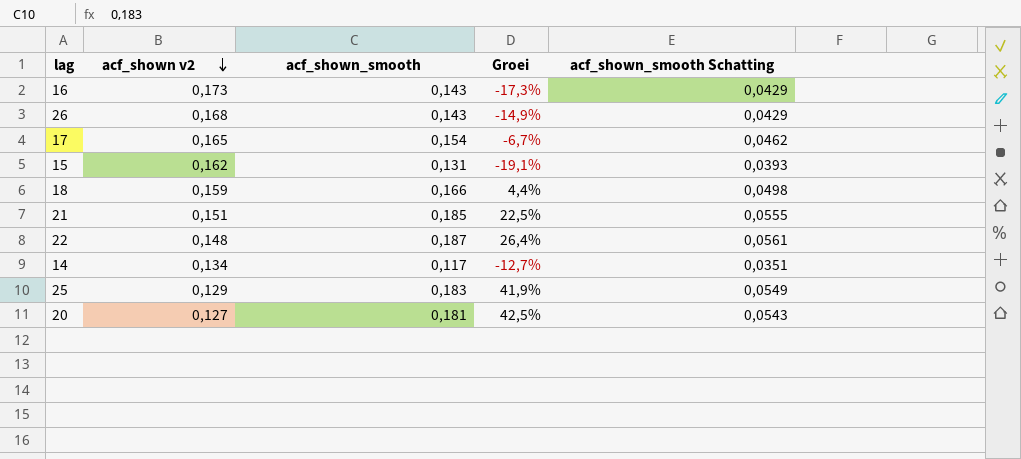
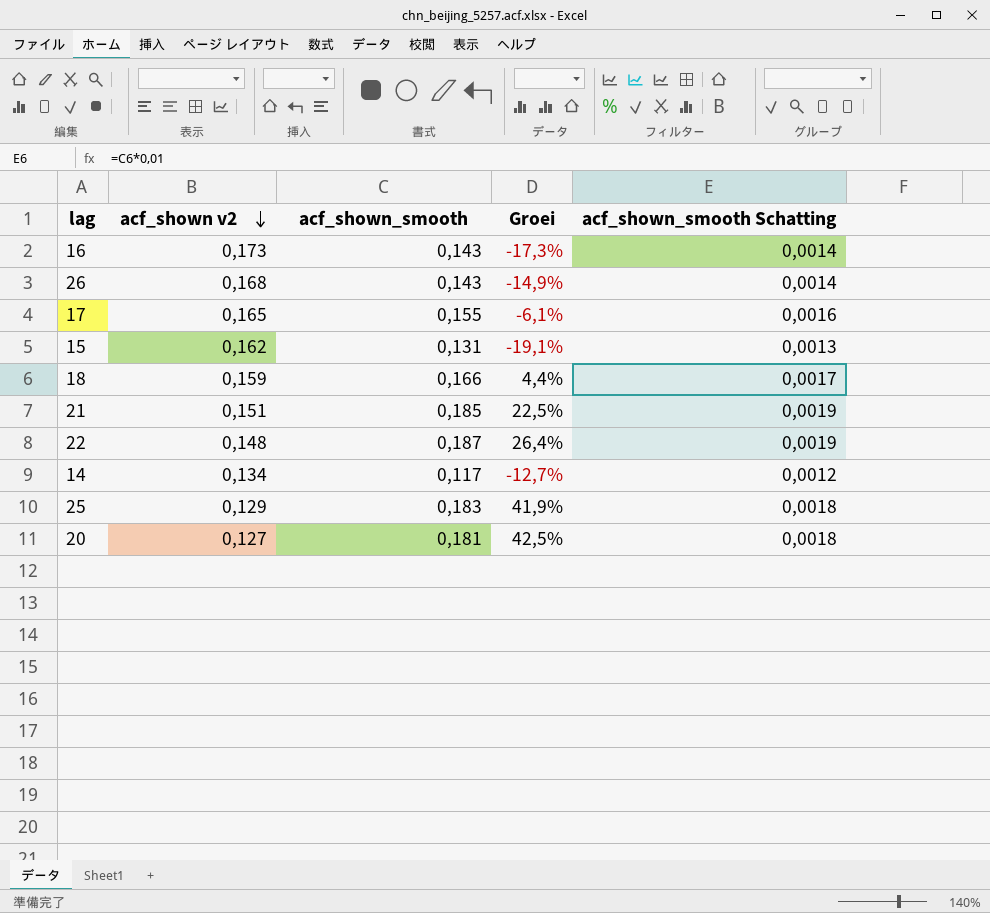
column acf_shown_smooth Schatting | formula: [acf_shown_smooth] * 0,3 -> [acf_shown_smooth] * 0,01
17 | acf_shown_smooth: 0,154 -> 0,155
17 | Groei: -6,7% -> -6,1%

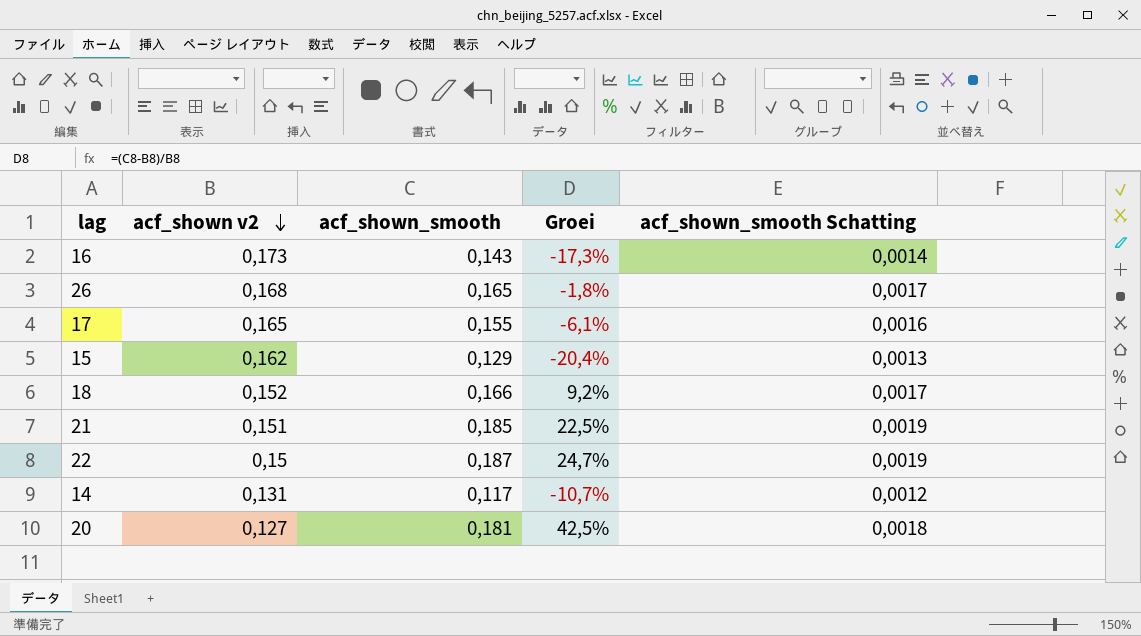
row 25: 0,129 | 0,183 | 41,9% | 0,0018 -> none
26 | acf_shown_smooth: 0,143 -> 0,165
26 | Groei: -14,9% -> -1,8%
26 | acf_shown_smooth Schatting: 0,0014 -> 0,0017
15 | acf_shown_smooth: 0,131 -> 0,129
15 | Groei: -19,1% -> -20,4%
18 | acf_shown v2: 0,159 -> 0,152
18 | Groei: 4,4% -> 9,2%
22 | acf_shown v2: 0,148 -> 0,15
22 | Groei: 26,4% -> 24,7%
14 | acf_shown v2: 0,134 -> 0,131
14 | Groei: -12,7% -> -10,7%

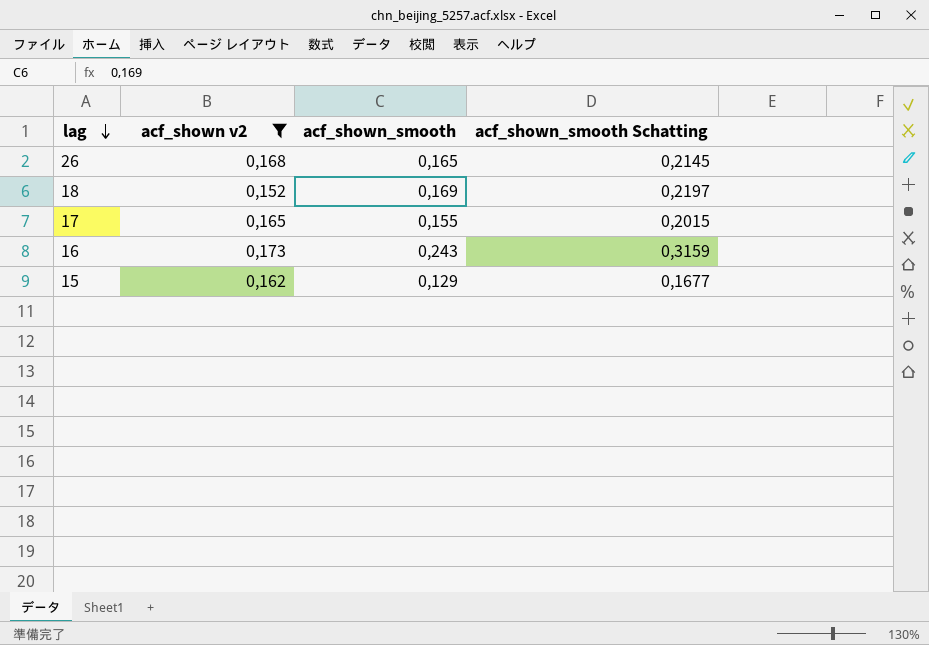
filter: none -> acf_shown v2 >= 0,152
row order: acf_shown v2 descending -> lag descending
column Groei | formula: ([acf_shown_smooth] - [acf_shown v2]) / [acf_shown v2] -> none
column acf_shown_smooth Schatting | formula: [acf_shown_smooth] * 0,01 -> [acf_shown_smooth] * 1,3
18 | acf_shown_smooth: 0,166 -> 0,169
16 | acf_shown_smooth: 0,143 -> 0,243

